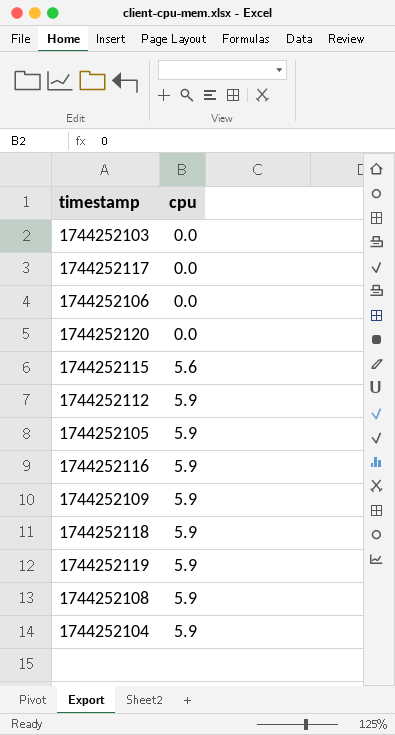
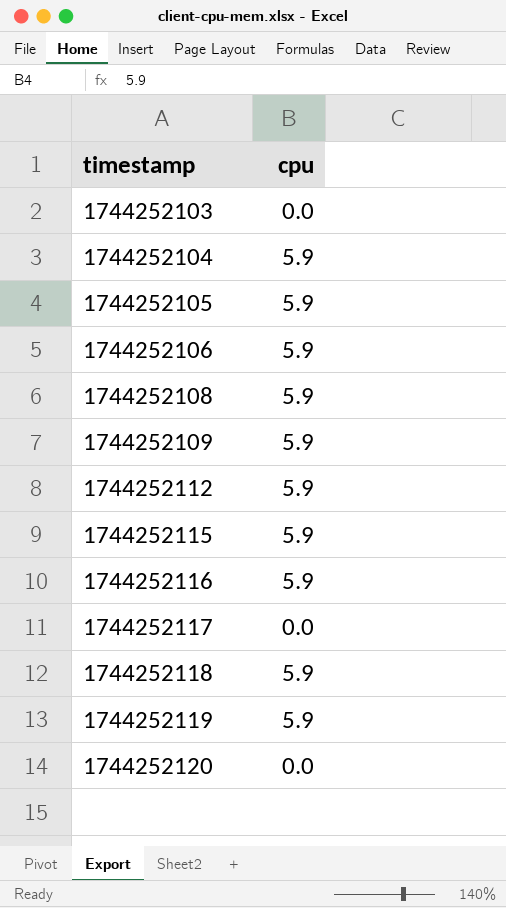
row order: cpu ascending -> timestamp ascending
1744252106 | cpu: 0.0 -> 5.9
1744252115 | cpu: 5.6 -> 5.9

